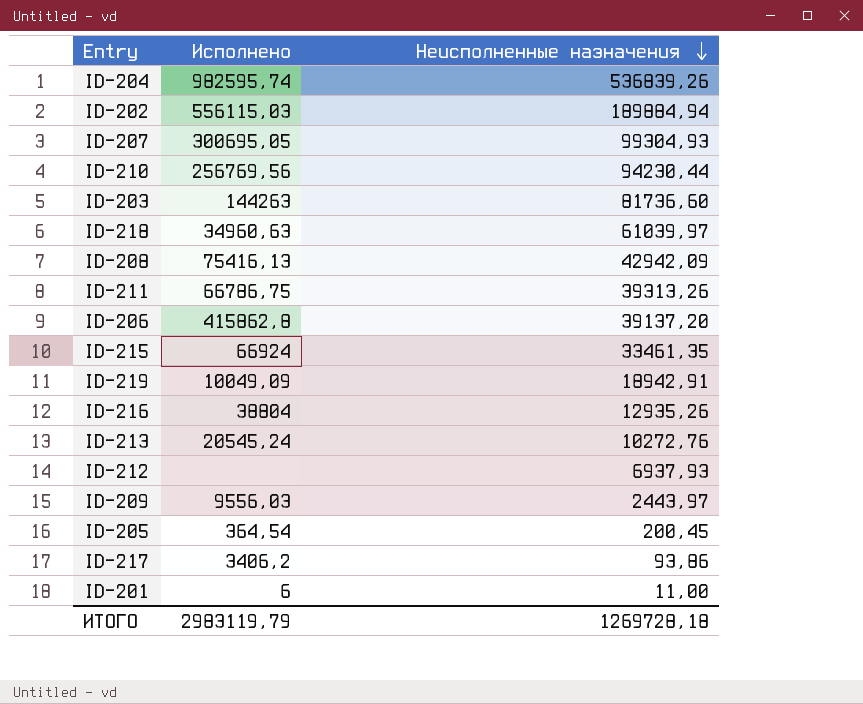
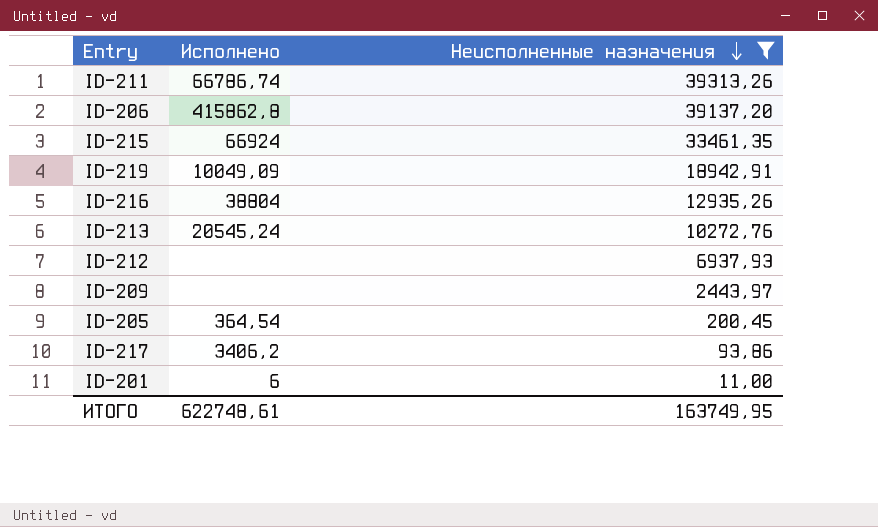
filter: none -> Неисполненные назначения <= 39313,26
ID-211 | Исполнено: 66786,75 -> 66786,74
ID-209 | Исполнено: 9556,03 -> none
ИТОГО | Исполнено: 2983119,79 -> 622748,61
ИТОГО | Неисполненные назначения: 1269728,18 -> 163749,95

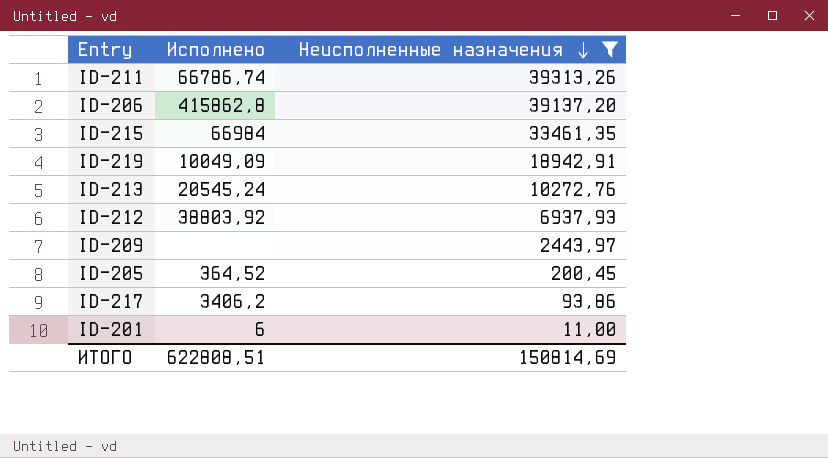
row ID-216: 38804 | 12935,26 -> none
ID-215 | Исполнено: 66924 -> 66984
ID-212 | Исполнено: none -> 38803,92
ID-205 | Исполнено: 364,54 -> 364,52
ИТОГО | Исполнено: 622748,61 -> 622808,51
ИТОГО | Неисполненные назначения: 163749,95 -> 150814,69

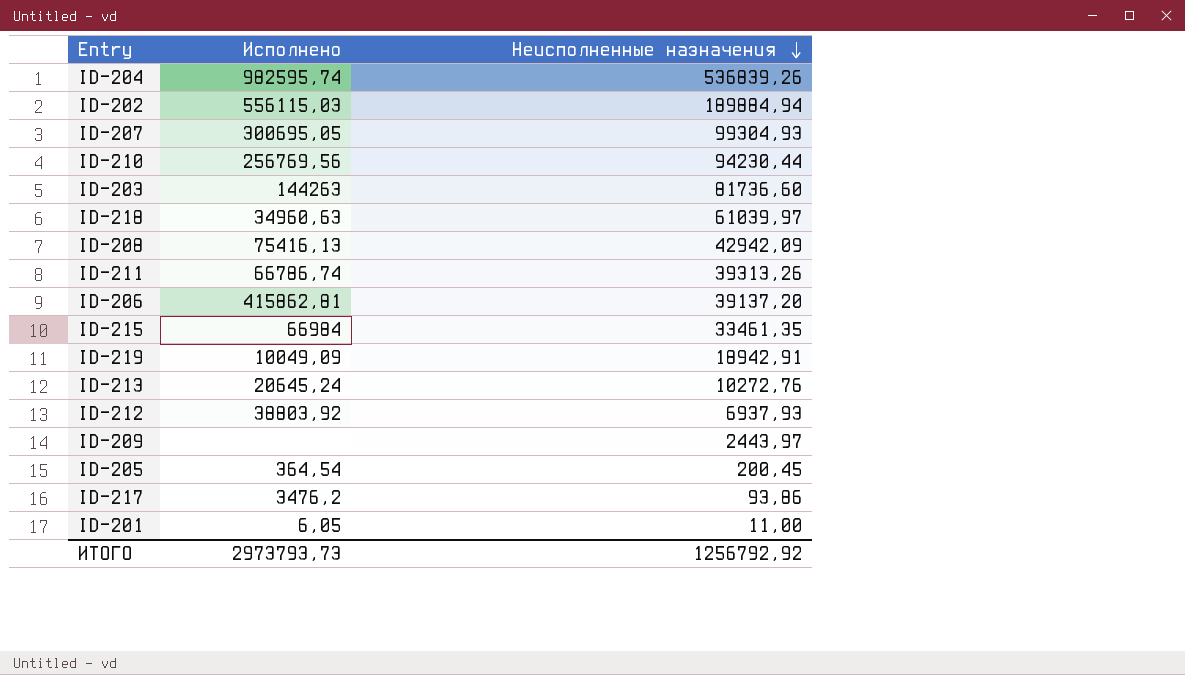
filter: Неисполненные назначения <= 39313,26 -> none
ID-206 | Исполнено: 415862,8 -> 415862,81
ID-213 | Исполнено: 20545,24 -> 20645,24
ID-205 | Исполнено: 364,52 -> 364,54
ID-217 | Исполнено: 3406,2 -> 3476,2
ID-201 | Исполнено: 6 -> 6,05
ИТОГО | Исполнено: 622808,51 -> 2973793,73
ИТОГО | Неисполненные назначения: 150814,69 -> 1256792,92

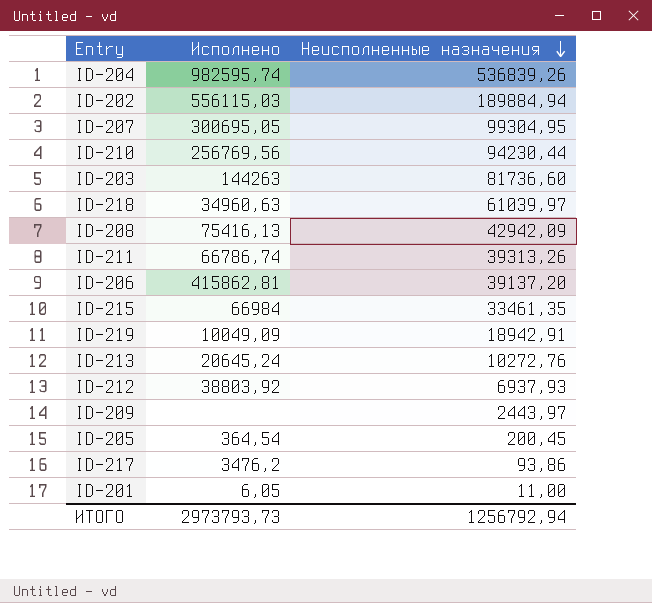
ID-207 | Неисполненные назначения: 99304,93 -> 99304,95
ИТОГО | Неисполненные назначения: 1256792,92 -> 1256792,94

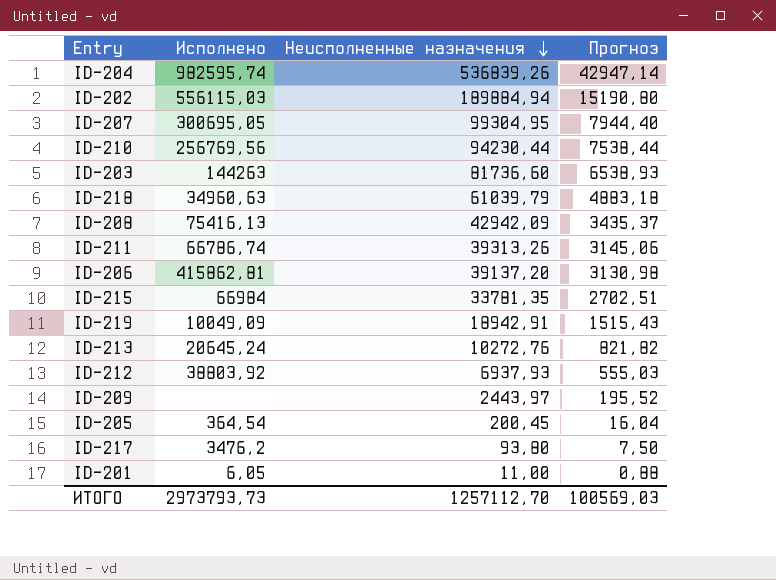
column Прогноз | formula: none -> [Неисполненные назначения] * 0,08
ID-218 | Неисполненные назначения: 61039,97 -> 61039,79
ID-215 | Неисполненные назначения: 33461,35 -> 33781,35
ID-217 | Неисполненные назначения: 93,86 -> 93,80
ИТОГО | Неисполненные назначения: 1256792,94 -> 1257112,70

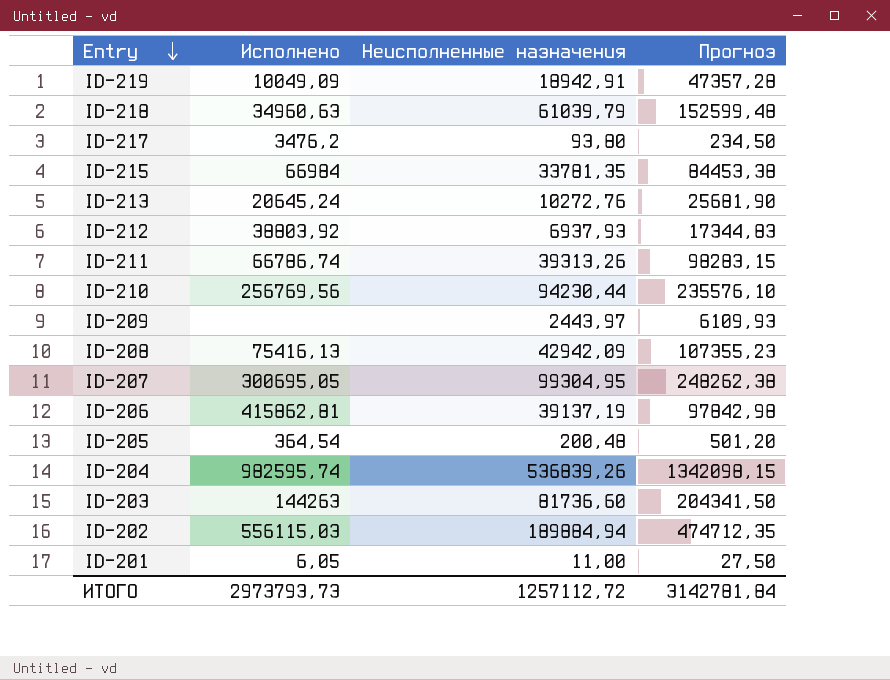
row order: Неисполненные назначения descending -> Entry descending
column Прогноз | formula: [Неисполненные назначения] * 0,08 -> [Неисполненные назначения] * 2,5
ID-206 | Неисполненные назначения: 39137,20 -> 39137,19
ID-205 | Неисполненные назначения: 200,45 -> 200,48
ИТОГО | Неисполненные назначения: 1257112,70 -> 1257112,72
ИТОГО | Прогноз: 100569,03 -> 3142781,84

